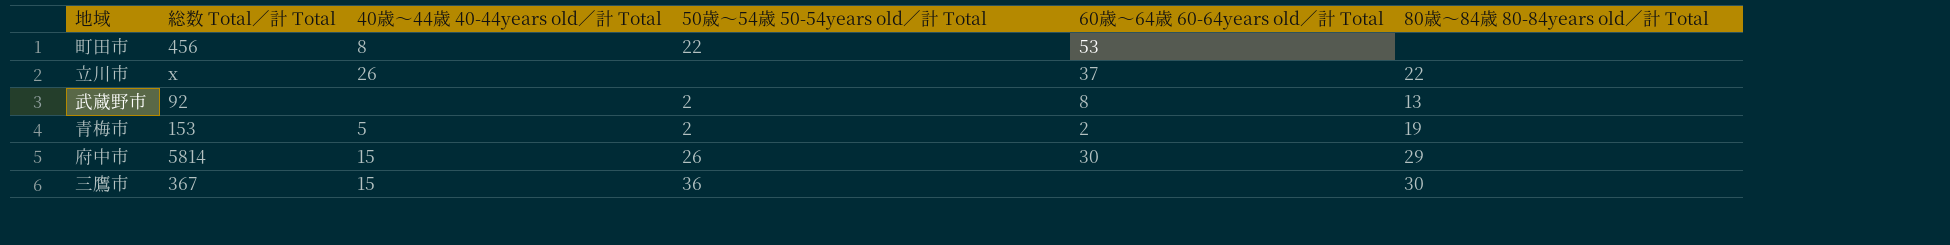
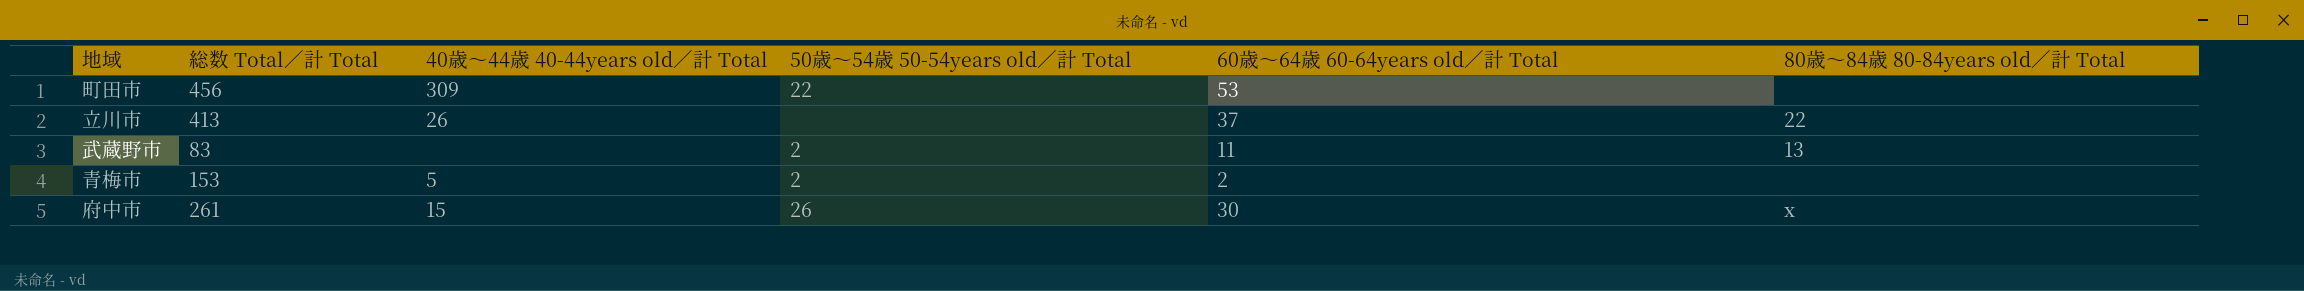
row 三鷹市: 367 | 15 | 36 | none | 30 -> none
町田市 | 40歳～44歳 40-44years old／計 Total: 8 -> 309
立川市 | 総数 Total／計 Total: x -> 413
武蔵野市 | 総数 Total／計 Total: 92 -> 83
武蔵野市 | 60歳～64歳 60-64years old／計 Total: 8 -> 11
青梅市 | 80歳～84歳 80-84years old／計 Total: 19 -> none
府中市 | 総数 Total／計 Total: 5814 -> 261
府中市 | 80歳～84歳 80-84years old／計 Total: 29 -> x

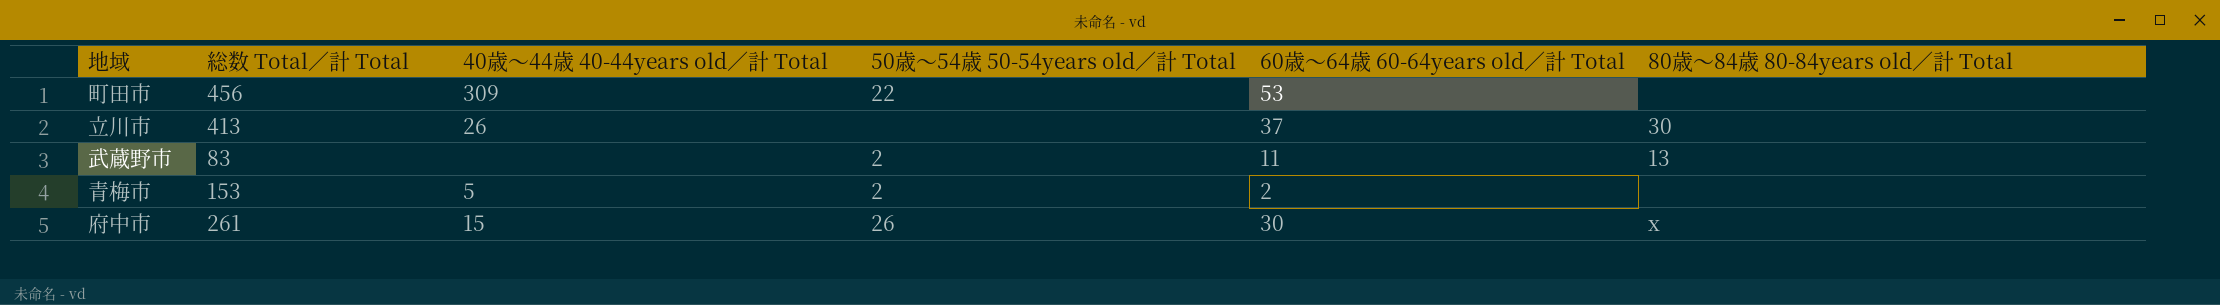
立川市 | 80歳～84歳 80-84years old／計 Total: 22 -> 30

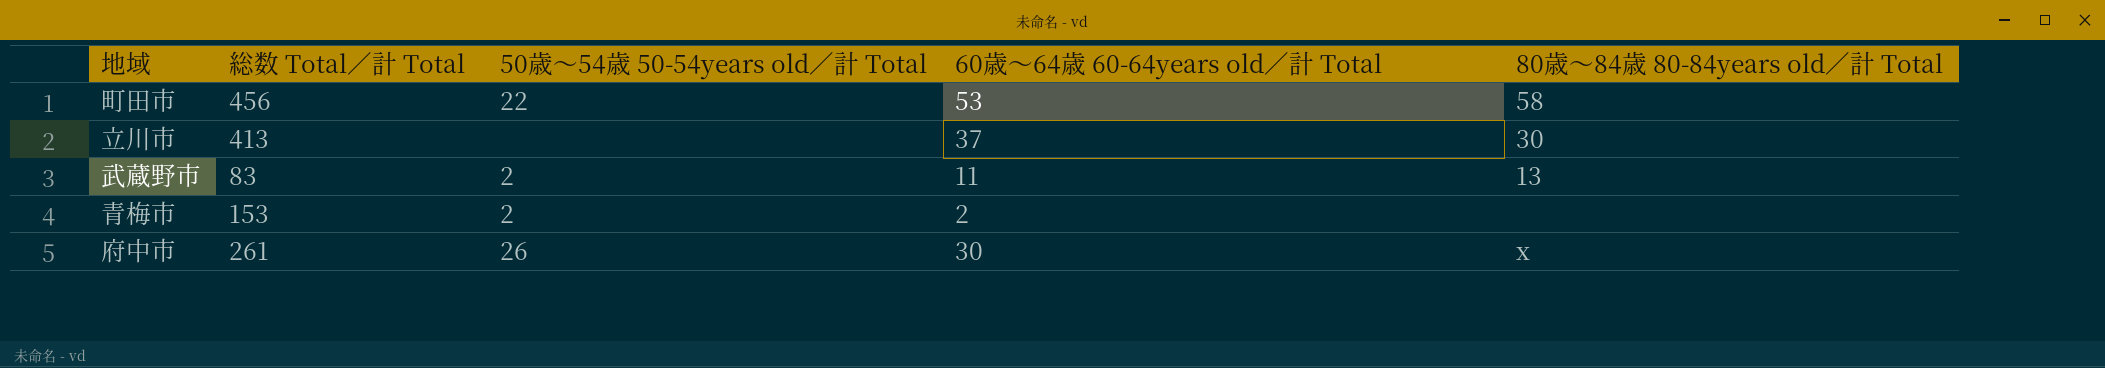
column 40歳～44歳 40-44years old／計 Total | position: 3 -> none
町田市 | 80歳～84歳 80-84years old／計 Total: none -> 58

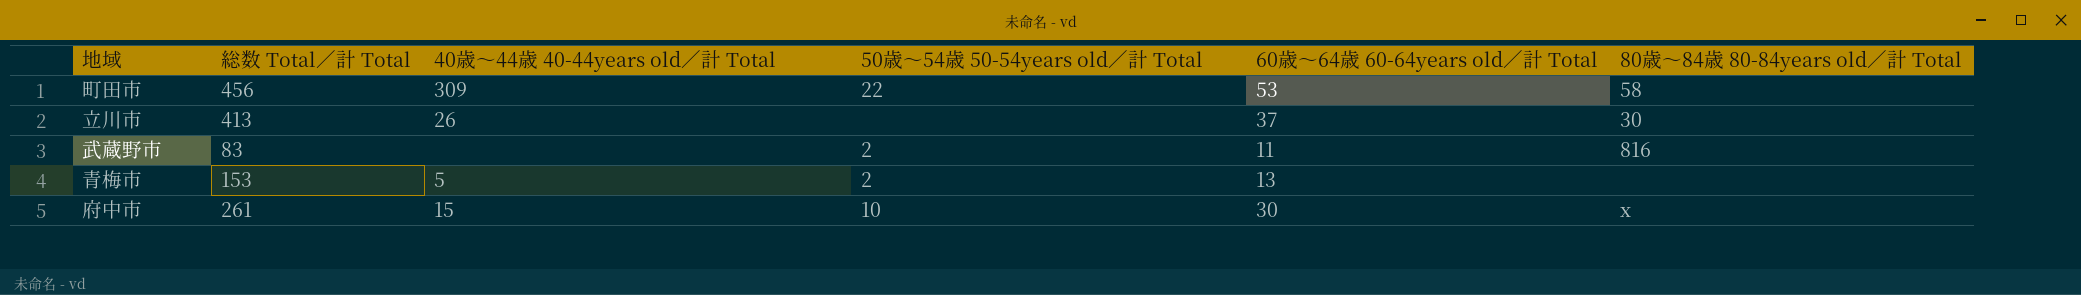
column 40歳～44歳 40-44years old／計 Total | position: none -> 3
武蔵野市 | 80歳～84歳 80-84years old／計 Total: 13 -> 816
青梅市 | 60歳～64歳 60-64years old／計 Total: 2 -> 13
府中市 | 50歳～54歳 50-54years old／計 Total: 26 -> 10

